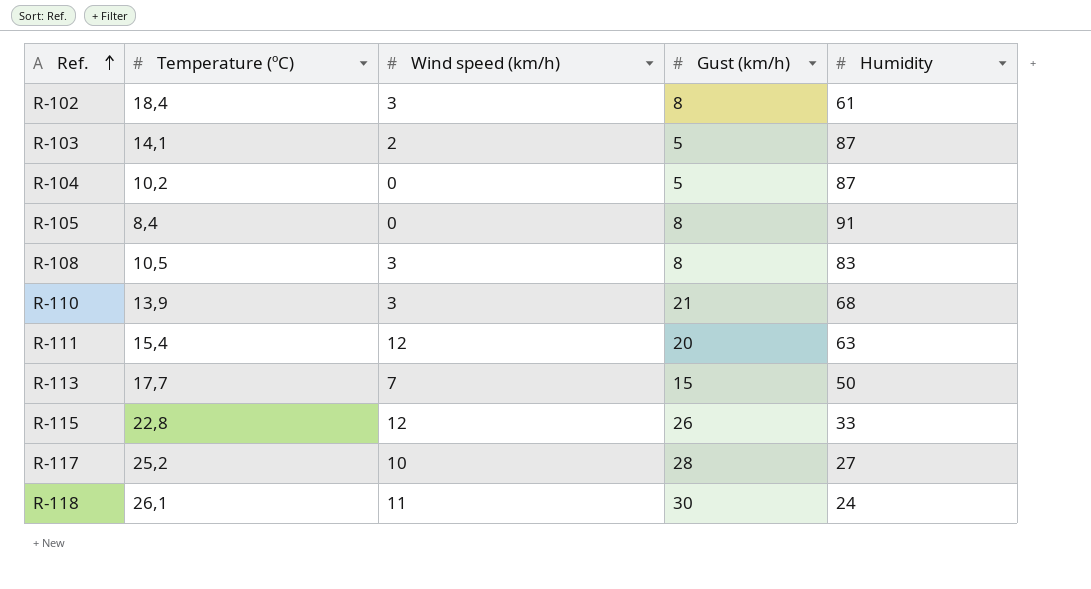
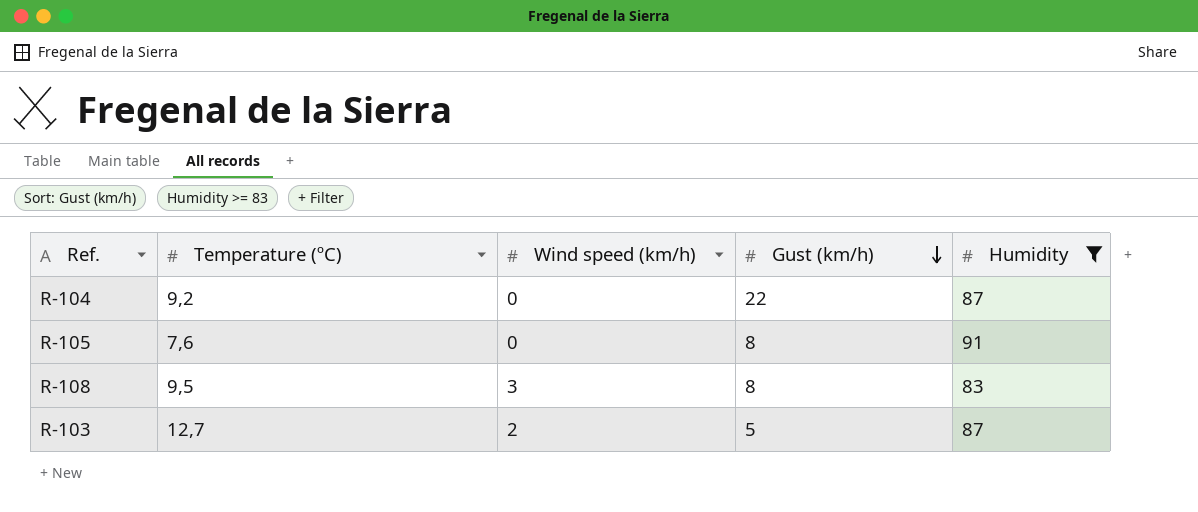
filter: none -> Humidity >= 83
row order: Ref. ascending -> Gust (km/h) descending
R-104 | Temperature (ºC): 10,2 -> 9,2
R-104 | Gust (km/h): 5 -> 22
R-105 | Temperature (ºC): 8,4 -> 7,6
R-108 | Temperature (ºC): 10,5 -> 9,5
R-103 | Temperature (ºC): 14,1 -> 12,7

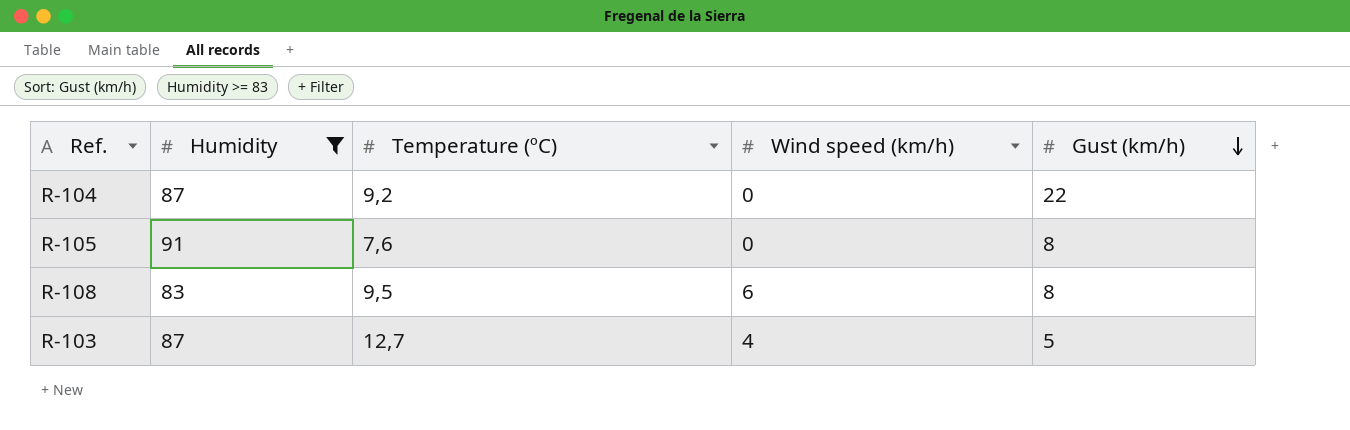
column Humidity | position: 5 -> 2
R-108 | Wind speed (km/h): 3 -> 6
R-103 | Wind speed (km/h): 2 -> 4

